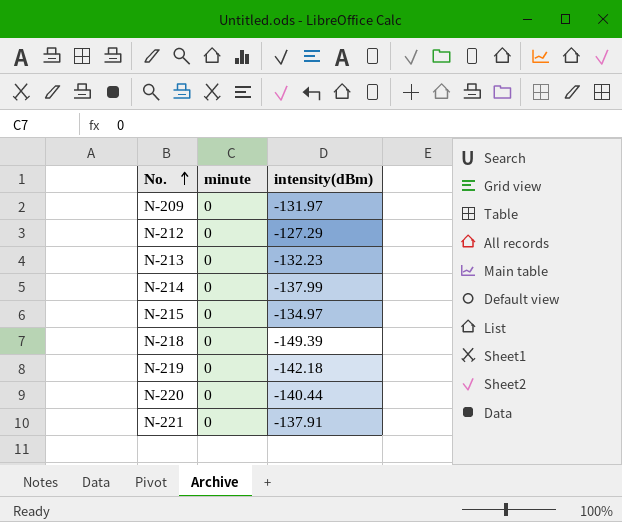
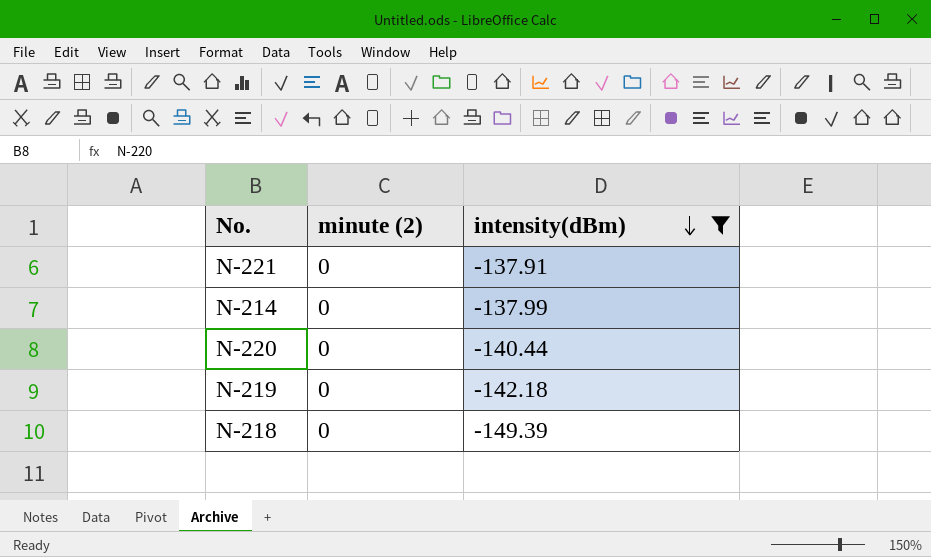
filter: none -> intensity(dBm) <= -137.91
row order: No. ascending -> intensity(dBm) descending
column name: minute -> minute (2)

